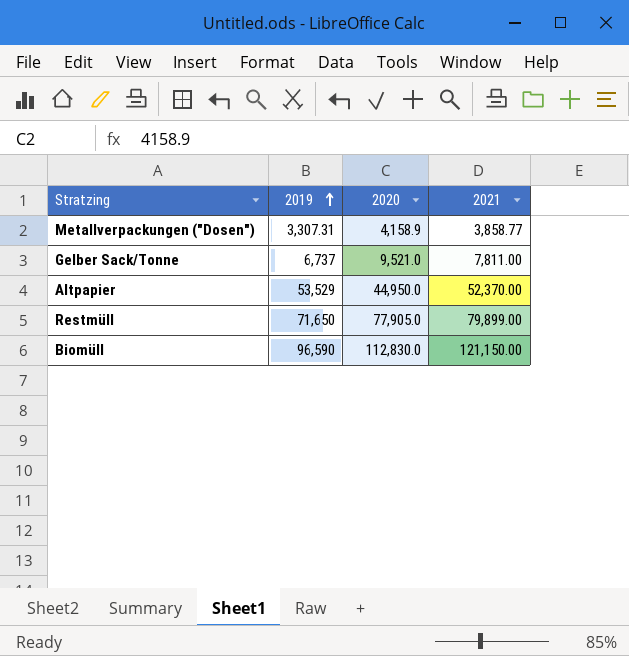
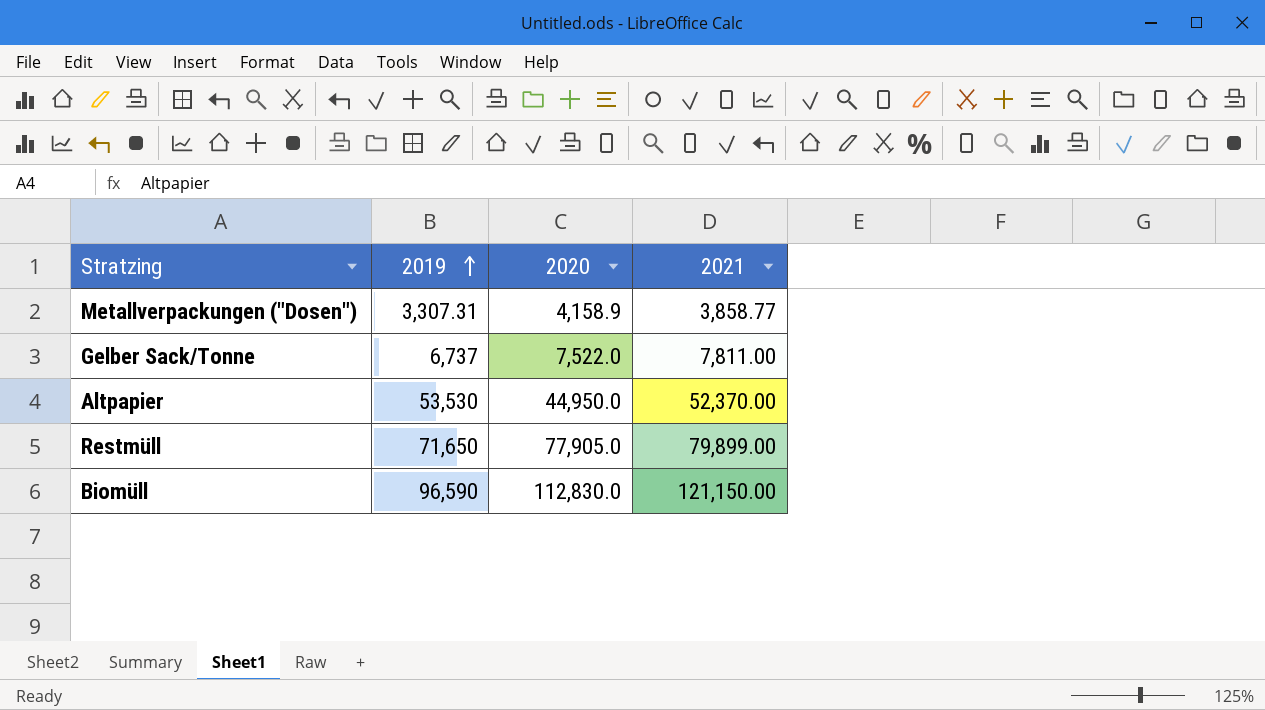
Gelber Sack/Tonne | 2020: 9,521.0 -> 7,522.0
Altpapier | 2019: 53,529 -> 53,530

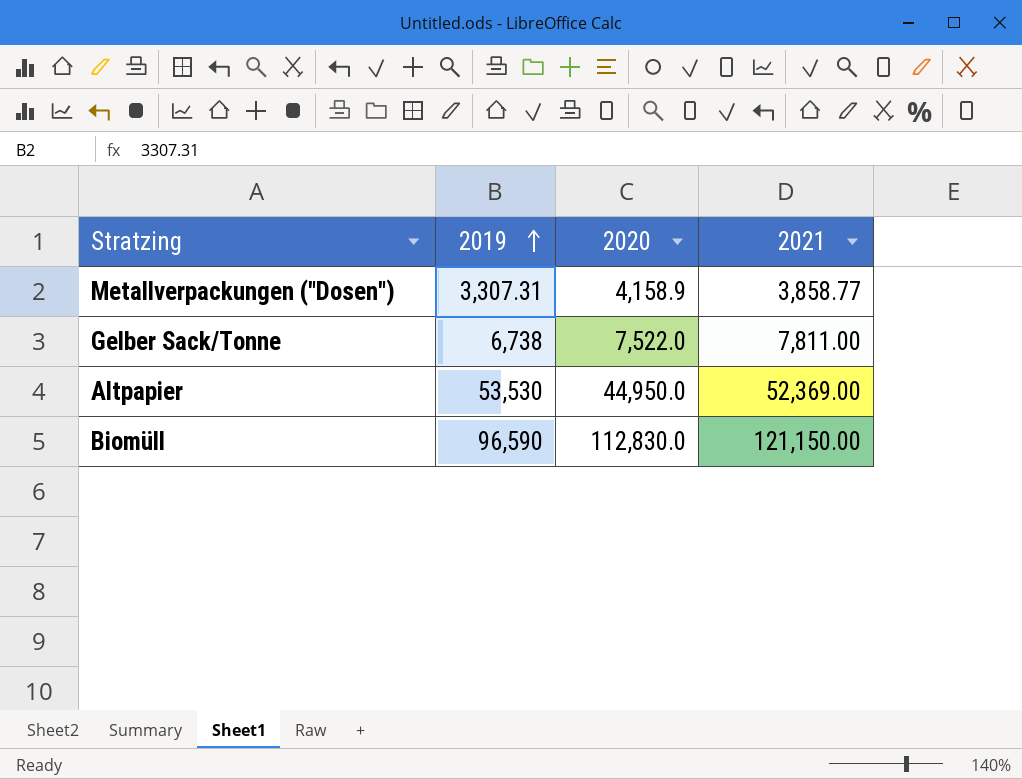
row Restmüll: 71,650 | 77,905.0 | 79,899.00 -> none
Gelber Sack/Tonne | 2019: 6,737 -> 6,738
Altpapier | 2021: 52,370.00 -> 52,369.00

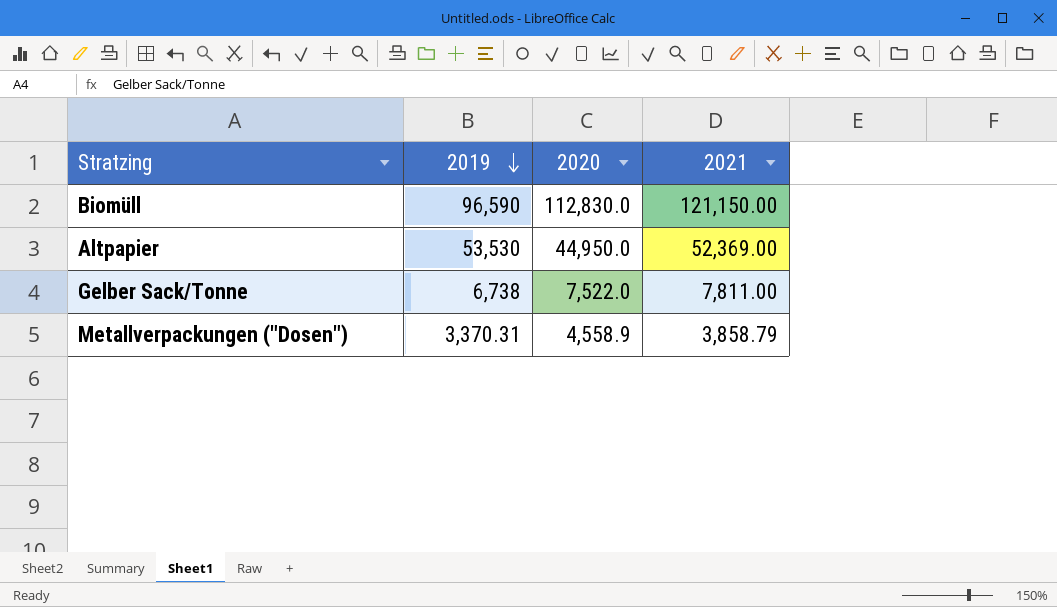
row order: 2019 ascending -> 2019 descending
Metallverpackungen ("Dosen") | 2019: 3,307.31 -> 3,370.31
Metallverpackungen ("Dosen") | 2020: 4,158.9 -> 4,558.9
Metallverpackungen ("Dosen") | 2021: 3,858.77 -> 3,858.79

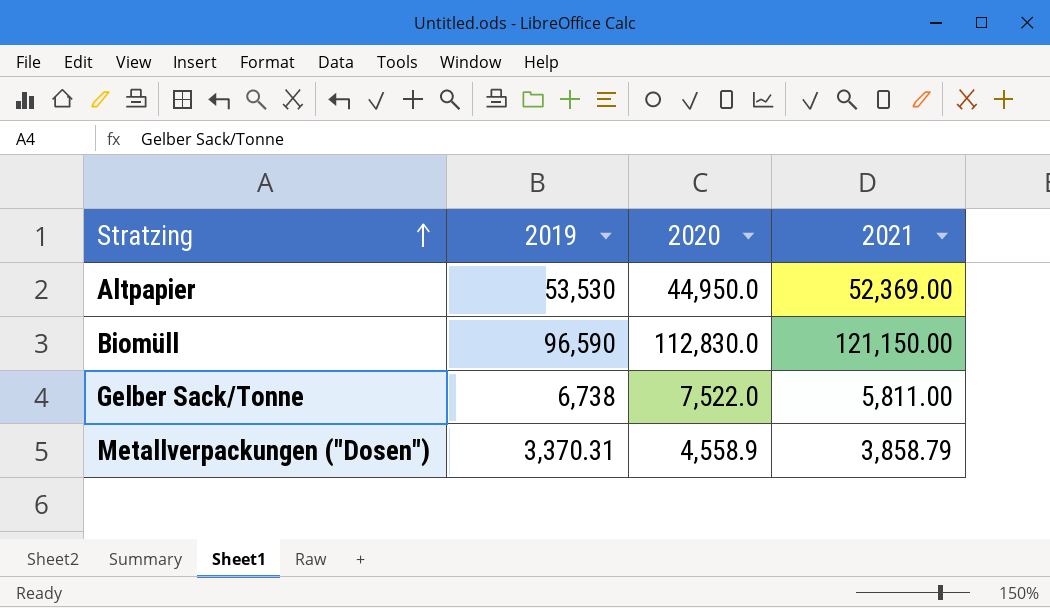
row order: 2019 descending -> Stratzing ascending
Gelber Sack/Tonne | 2021: 7,811.00 -> 5,811.00

